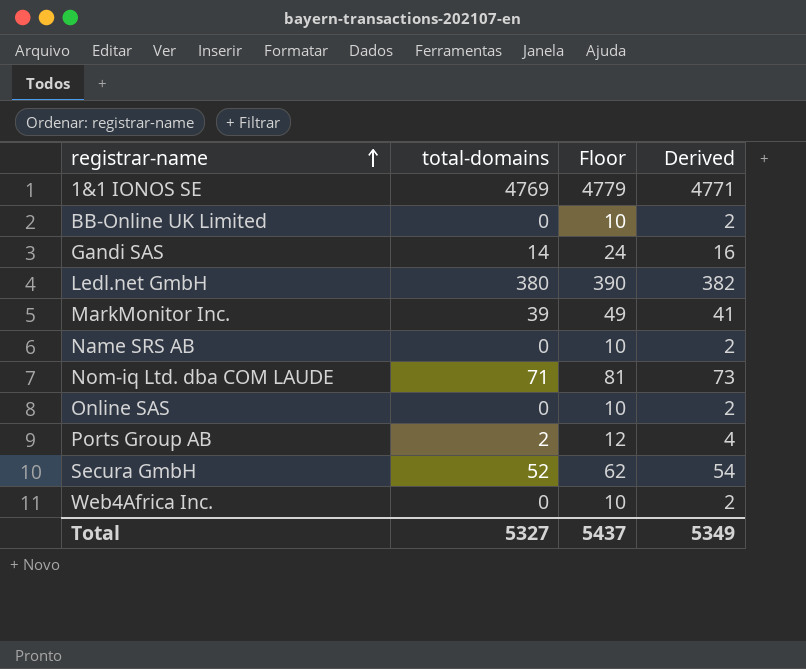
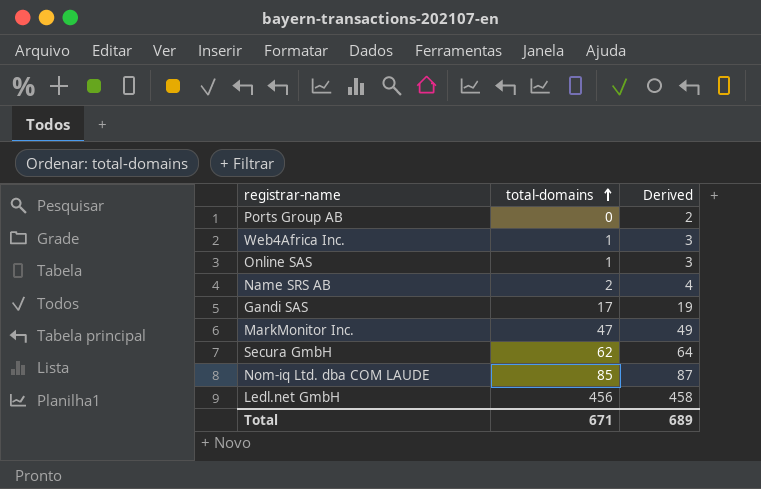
row order: registrar-name ascending -> total-domains ascending
column Floor | formula: [total-domains] + 10 -> none
row 1&1 IONOS SE: 4769 | 4779 | 4771 -> none
row BB-Online UK Limited: 0 | 10 | 2 -> none
Ports Group AB | total-domains: 2 -> 0
Ports Group AB | Derived: 4 -> 2
Web4Africa Inc. | total-domains: 0 -> 1
Web4Africa Inc. | Derived: 2 -> 3
Online SAS | total-domains: 0 -> 1
Online SAS | Derived: 2 -> 3
Name SRS AB | total-domains: 0 -> 2
Name SRS AB | Derived: 2 -> 4
Gandi SAS | total-domains: 14 -> 17
Gandi SAS | Derived: 16 -> 19
MarkMonitor Inc. | total-domains: 39 -> 47
MarkMonitor Inc. | Derived: 41 -> 49
Secura GmbH | total-domains: 52 -> 62
Secura GmbH | Derived: 54 -> 64
Nom-iq Ltd. dba COM LAUDE | total-domains: 71 -> 85
Nom-iq Ltd. dba COM LAUDE | Derived: 73 -> 87
Ledl.net GmbH | total-domains: 380 -> 456
Ledl.net GmbH | Derived: 382 -> 458
Total | total-domains: 5327 -> 671
Total | Derived: 5349 -> 689

